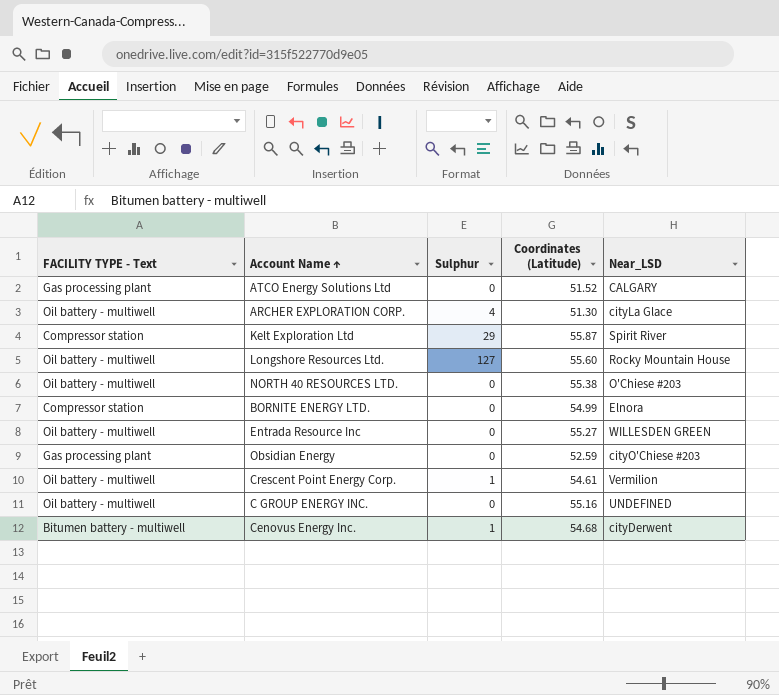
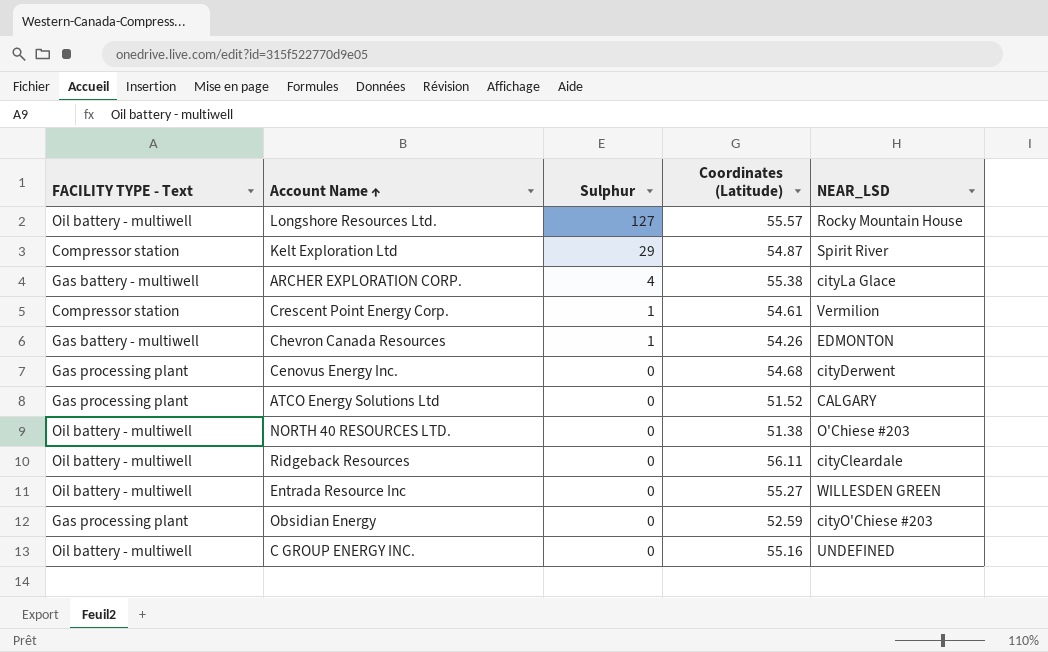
row order: none -> Sulphur descending
column name: Near_LSD -> NEAR_LSD
row BORNITE ENERGY LTD.: Compressor station | 0 | 54.99 | Elnora -> none
Longshore Resources Ltd. | Coordinates (Latitude): 55.60 -> 55.57
Kelt Exploration Ltd | Coordinates (Latitude): 55.87 -> 54.87
ARCHER EXPLORATION CORP. | FACILITY TYPE - Text: Oil battery - multiwell -> Gas battery - multiwell
ARCHER EXPLORATION CORP. | Coordinates (Latitude): 51.30 -> 55.38
Crescent Point Energy Corp. | FACILITY TYPE - Text: Oil battery - multiwell -> Compressor station
row Chevron Canada Resources: none -> Gas battery - multiwell | 1 | 54.26 | EDMONTON
Cenovus Energy Inc. | FACILITY TYPE - Text: Bitumen battery - multiwell -> Gas processing plant
Cenovus Energy Inc. | Sulphur: 1 -> 0
NORTH 40 RESOURCES LTD. | Coordinates (Latitude): 55.38 -> 51.38
row Ridgeback Resources: none -> Oil battery - multiwell | 0 | 56.11 | cityCleardale

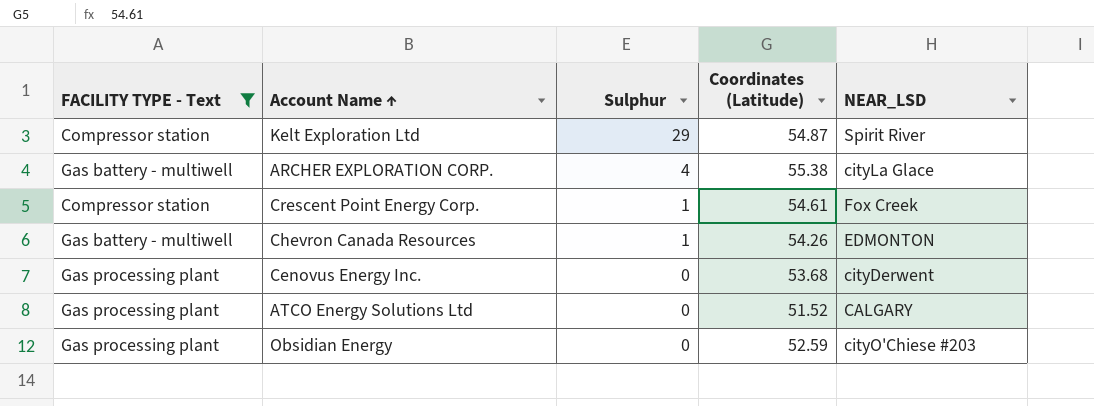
filter: none -> FACILITY TYPE - Text != Oil battery - multiwell
Crescent Point Energy Corp. | NEAR_LSD: Vermilion -> Fox Creek
Cenovus Energy Inc. | Coordinates (Latitude): 54.68 -> 53.68

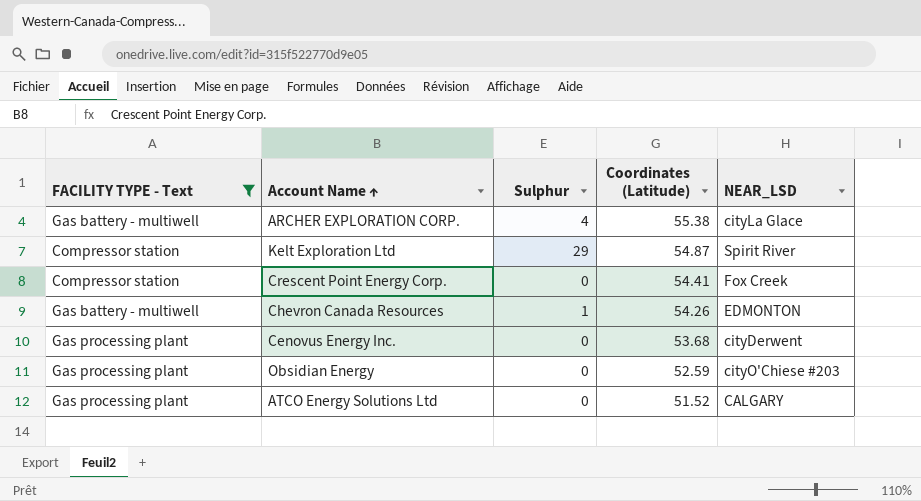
row order: Sulphur descending -> Coordinates (Latitude) descending
Crescent Point Energy Corp. | Sulphur: 1 -> 0
Crescent Point Energy Corp. | Coordinates (Latitude): 54.61 -> 54.41

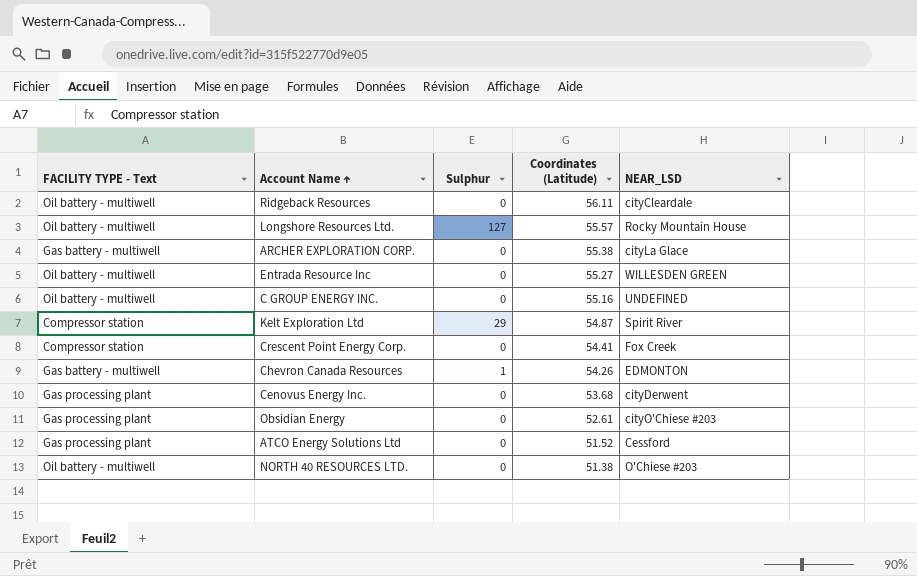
filter: FACILITY TYPE - Text != Oil battery - multiwell -> none
ARCHER EXPLORATION CORP. | Sulphur: 4 -> 0
Obsidian Energy | Coordinates (Latitude): 52.59 -> 52.61
ATCO Energy Solutions Ltd | NEAR_LSD: CALGARY -> Cessford

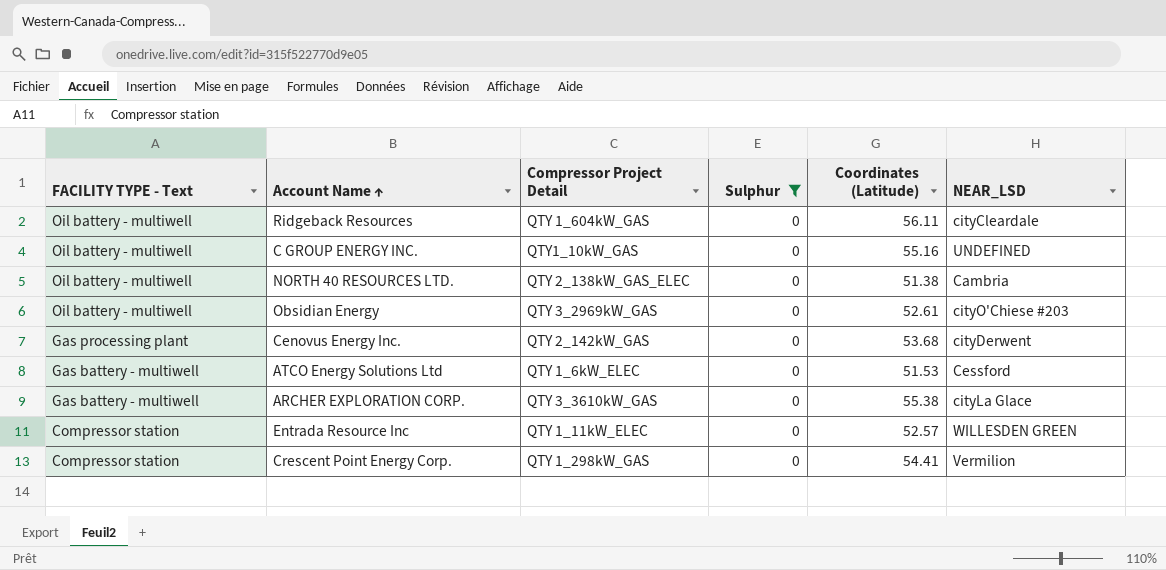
filter: none -> Sulphur = 0
row order: Coordinates (Latitude) descending -> FACILITY TYPE - Text descending
column Compressor Project Detail | position: none -> 3
NORTH 40 RESOURCES LTD. | NEAR_LSD: O'Chiese #203 -> Cambria
Obsidian Energy | FACILITY TYPE - Text: Gas processing plant -> Oil battery - multiwell
ATCO Energy Solutions Ltd | FACILITY TYPE - Text: Gas processing plant -> Gas battery - multiwell
ATCO Energy Solutions Ltd | Coordinates (Latitude): 51.52 -> 51.53
Entrada Resource Inc | FACILITY TYPE - Text: Oil battery - multiwell -> Compressor station
Entrada Resource Inc | Coordinates (Latitude): 55.27 -> 52.57
Crescent Point Energy Corp. | NEAR_LSD: Fox Creek -> Vermilion

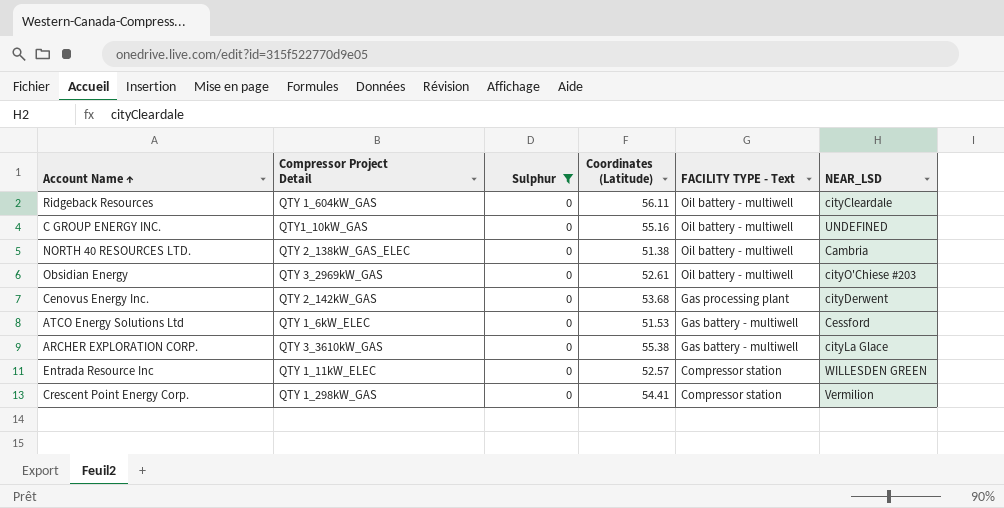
column FACILITY TYPE - Text | position: 1 -> 5

